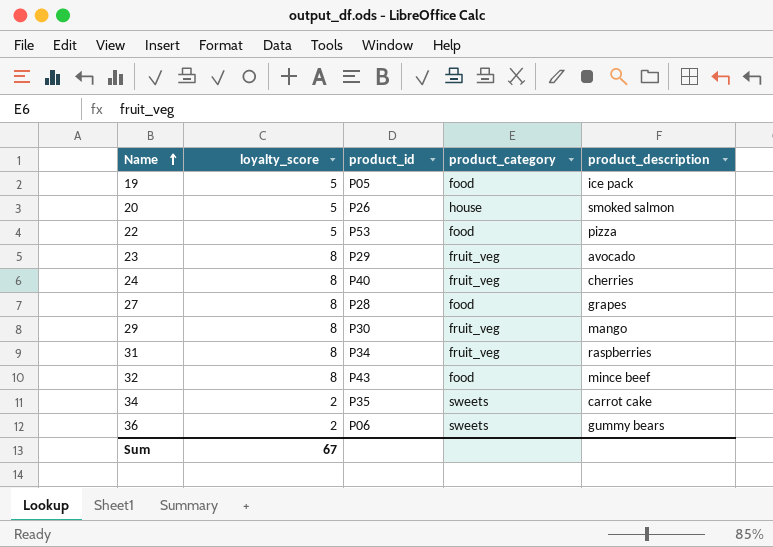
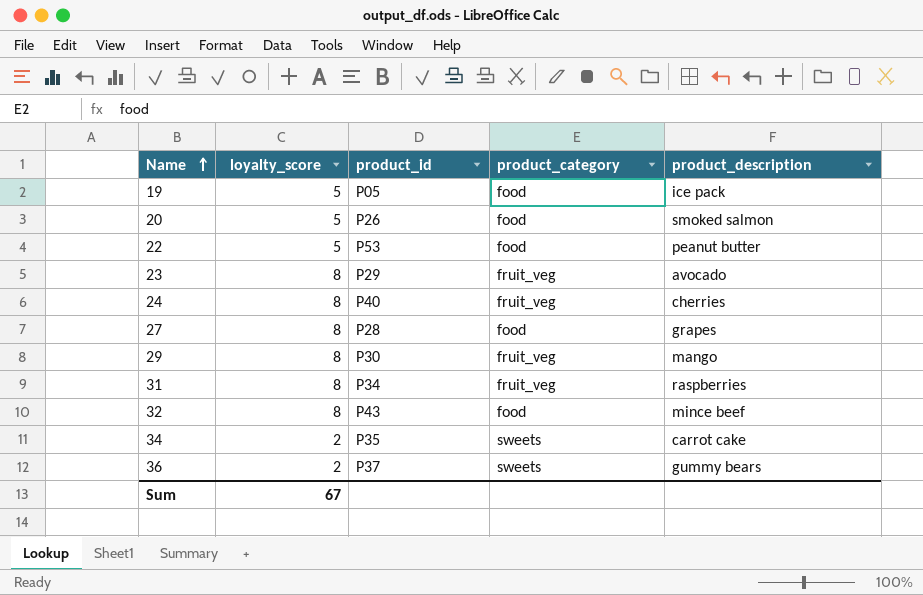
20 | product_category: house -> food
22 | product_description: pizza -> peanut butter
36 | product_id: P06 -> P37

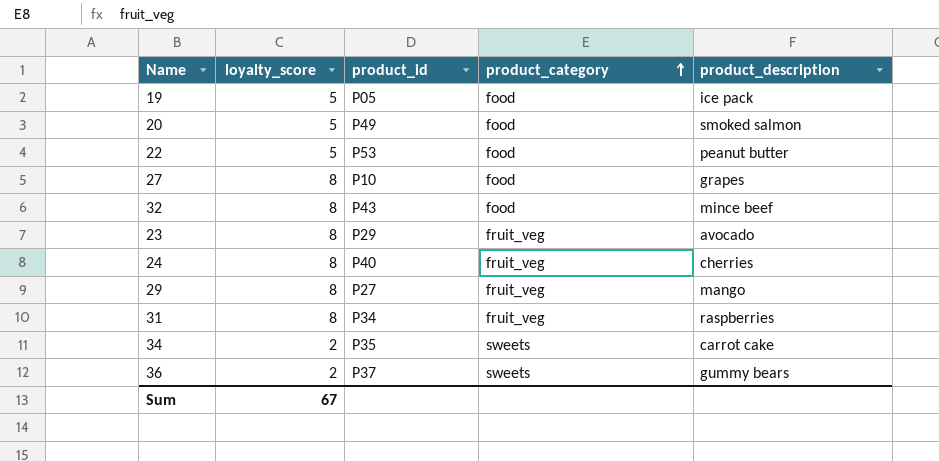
row order: Name ascending -> product_category ascending
20 | product_id: P26 -> P49
27 | product_id: P28 -> P10
29 | product_id: P30 -> P27

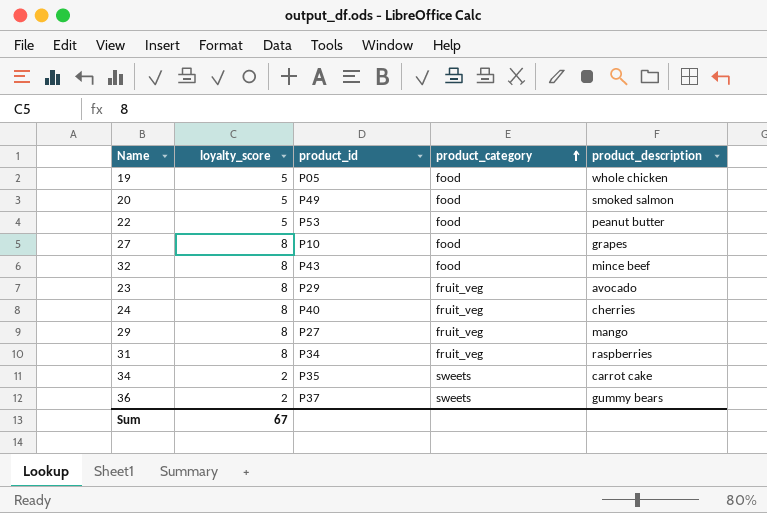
19 | product_description: ice pack -> whole chicken

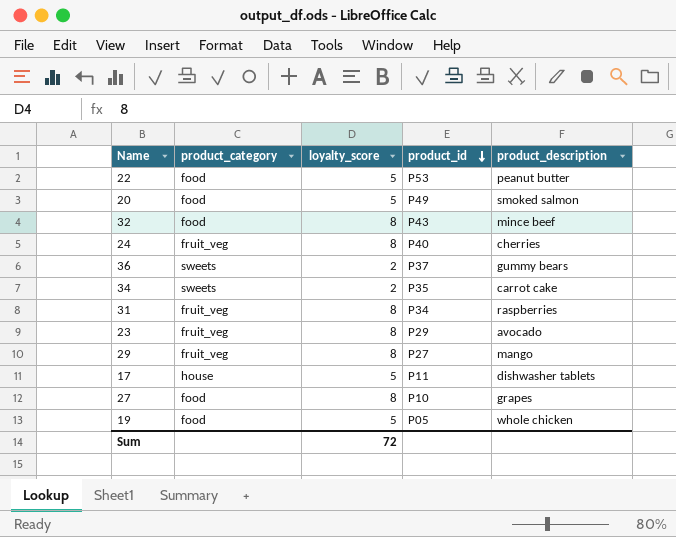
row order: product_category ascending -> product_id descending
column product_category | position: 4 -> 2
row 17: none -> house | 5 | P11 | dishwasher tablets
Sum | loyalty_score: 67 -> 72

